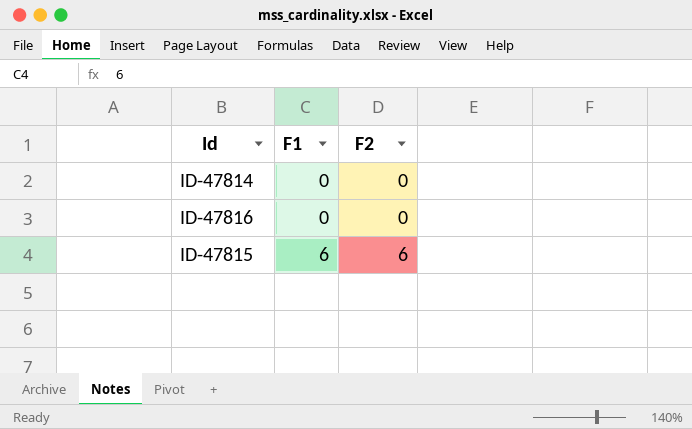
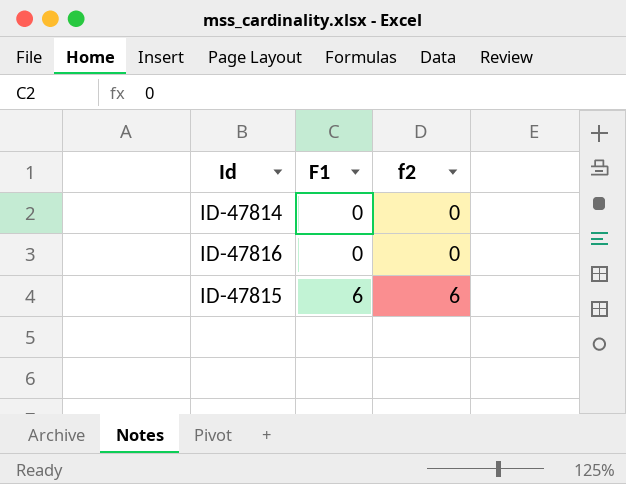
column name: F2 -> f2

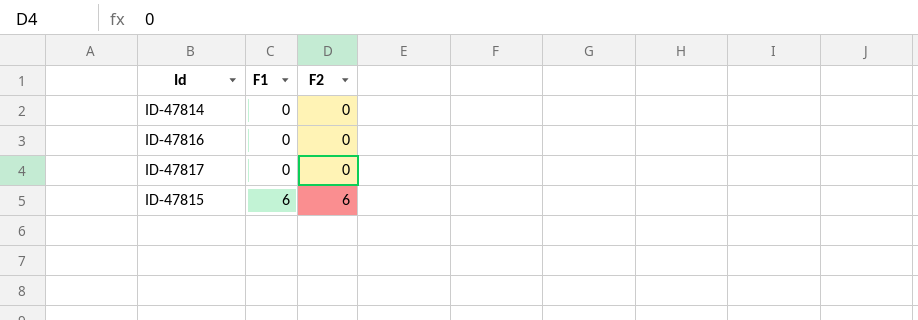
column name: f2 -> F2
row ID-47817: none -> 0 | 0

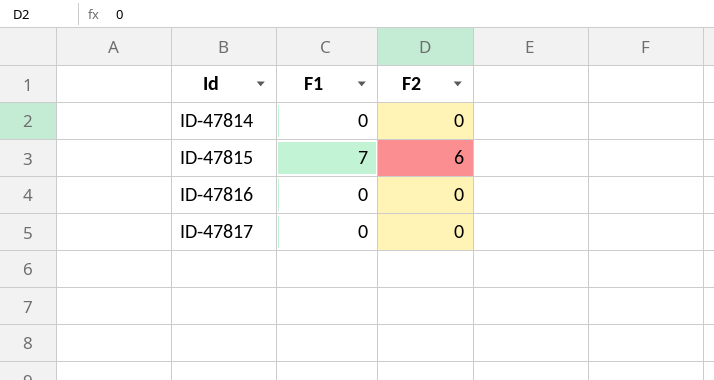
row order: F1 ascending -> Id ascending
ID-47815 | F1: 6 -> 7

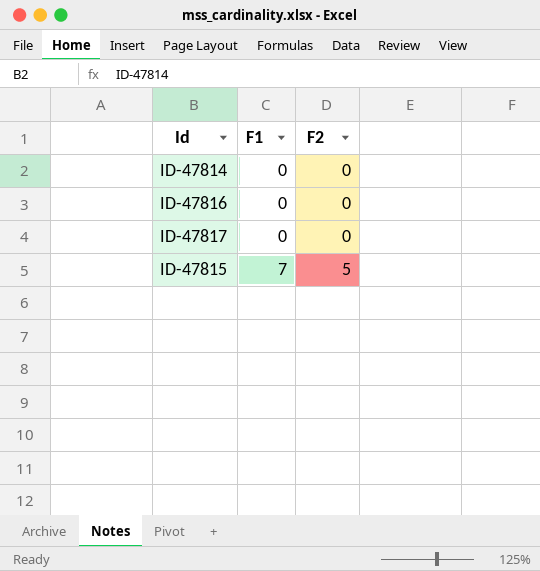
row order: Id ascending -> F1 ascending
ID-47815 | F2: 6 -> 5

